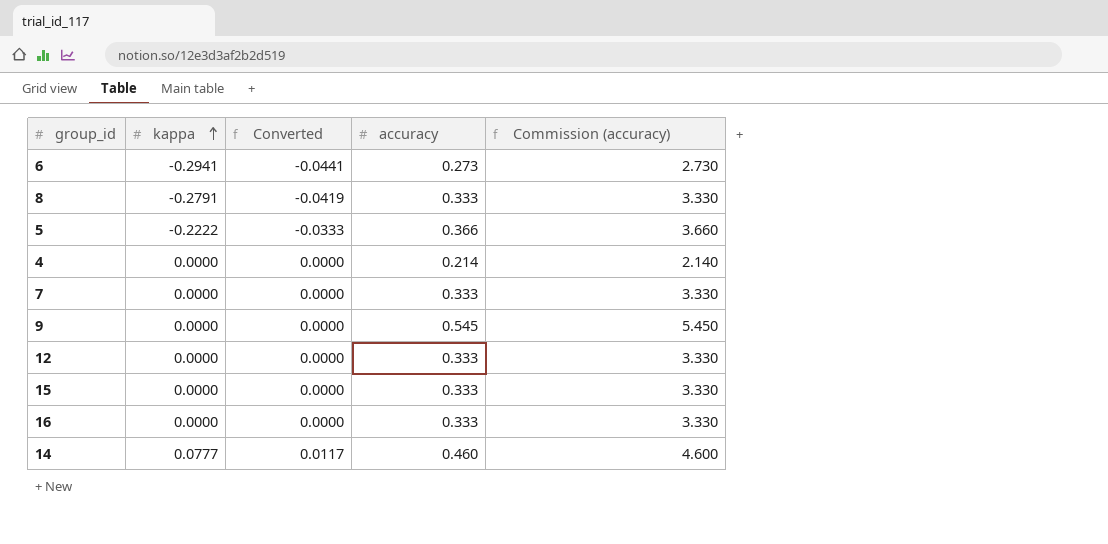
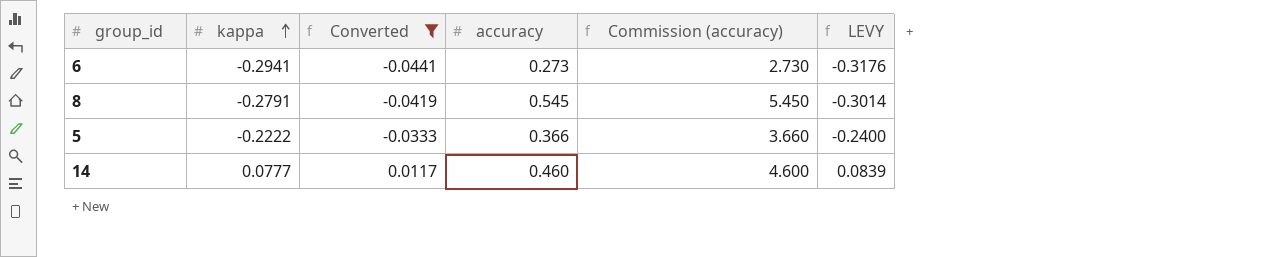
filter: none -> Converted != 0.0000
column LEVY | formula: none -> [kappa] * 1.08
8 | accuracy: 0.333 -> 0.545
8 | Commission (accuracy): 3.330 -> 5.450

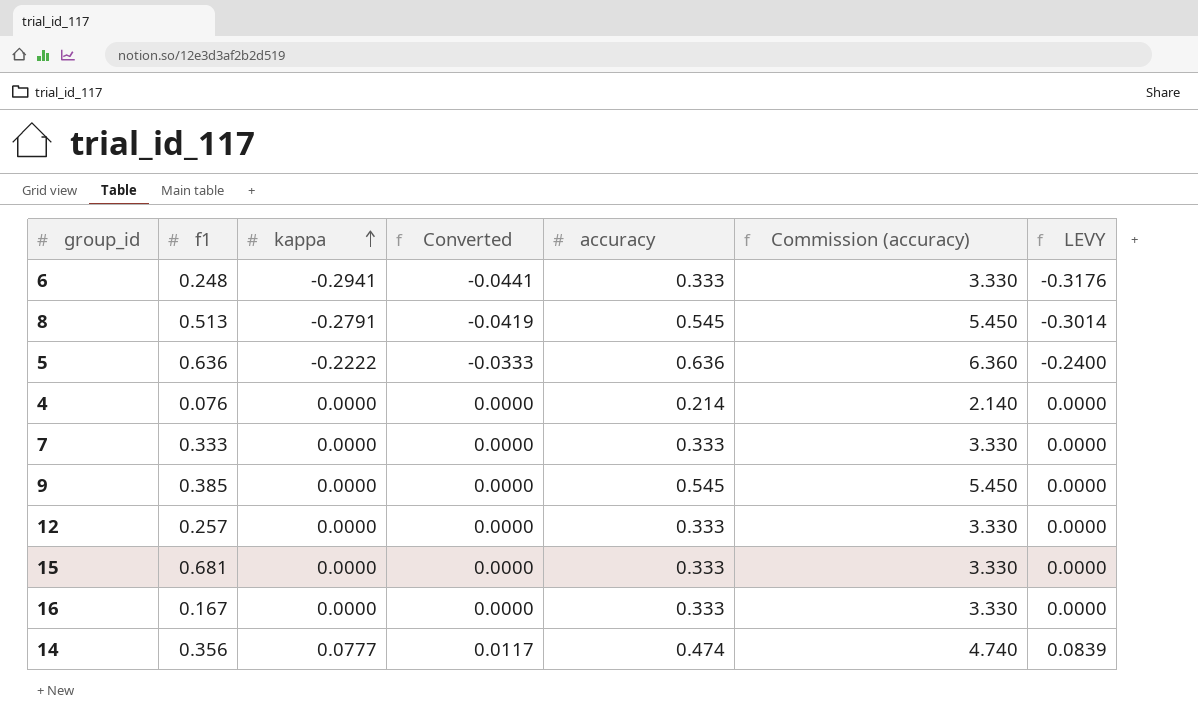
filter: Converted != 0.0000 -> none
column f1 | position: none -> 2
6 | accuracy: 0.273 -> 0.333
6 | Commission (accuracy): 2.730 -> 3.330
5 | accuracy: 0.366 -> 0.636
5 | Commission (accuracy): 3.660 -> 6.360
14 | accuracy: 0.460 -> 0.474
14 | Commission (accuracy): 4.600 -> 4.740

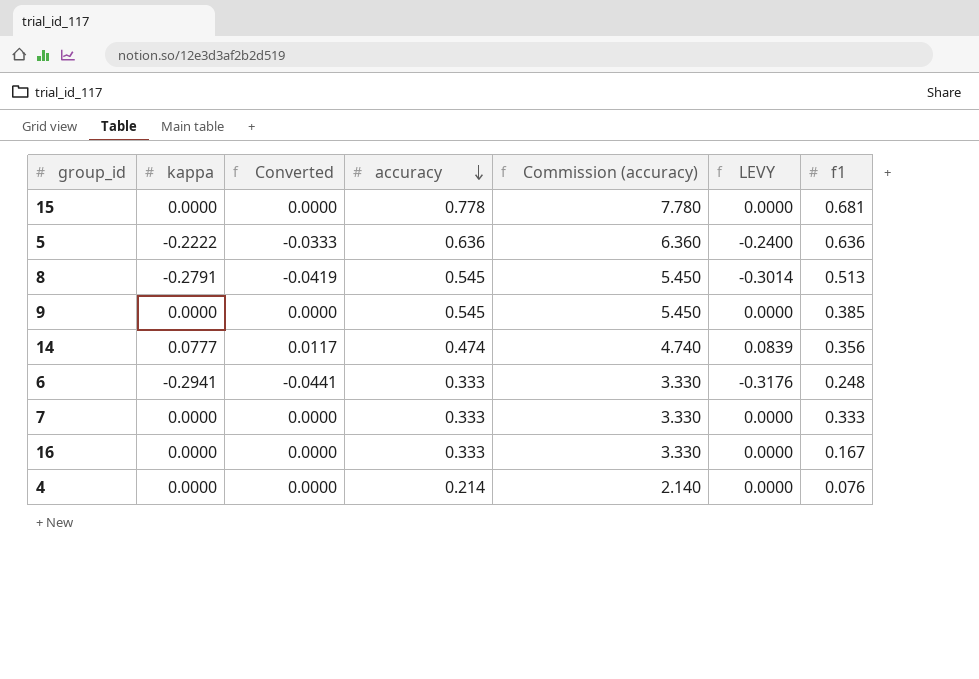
row order: kappa ascending -> accuracy descending
column f1 | position: 2 -> 7
row 12: 0.257 | 0.0000 | 0.0000 | 0.333 | 3.330 | 0.0000 -> none
15 | accuracy: 0.333 -> 0.778
15 | Commission (accuracy): 3.330 -> 7.780

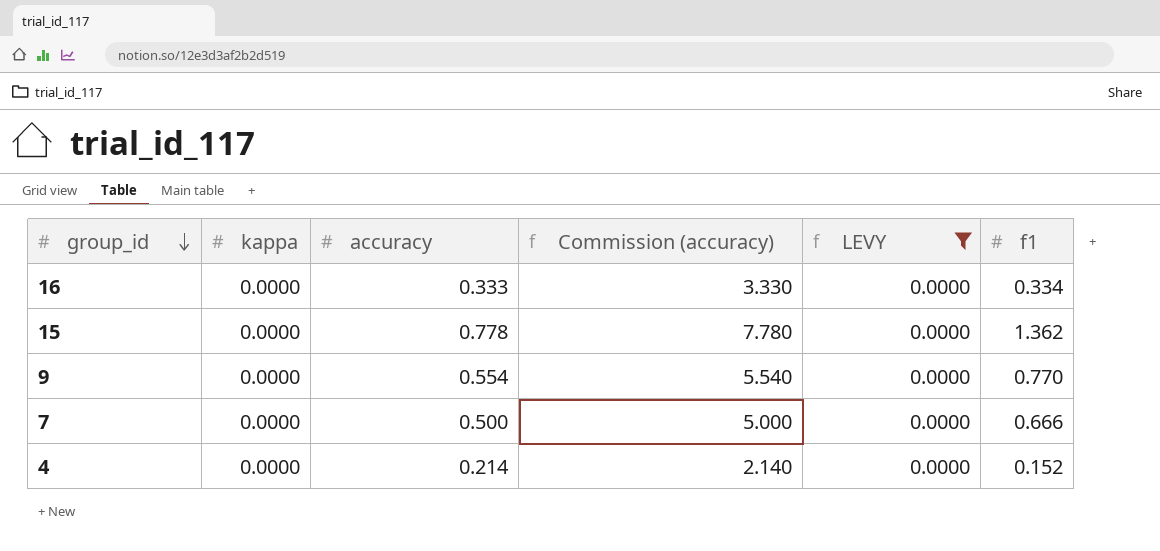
filter: none -> LEVY = 0.0000
row order: accuracy descending -> group_id descending
column Converted | formula: [kappa] * 0.15 -> none
16 | f1: 0.167 -> 0.334
15 | f1: 0.681 -> 1.362
9 | accuracy: 0.545 -> 0.554
9 | Commission (accuracy): 5.450 -> 5.540
9 | f1: 0.385 -> 0.770
7 | accuracy: 0.333 -> 0.500
7 | Commission (accuracy): 3.330 -> 5.000
7 | f1: 0.333 -> 0.666
4 | f1: 0.076 -> 0.152

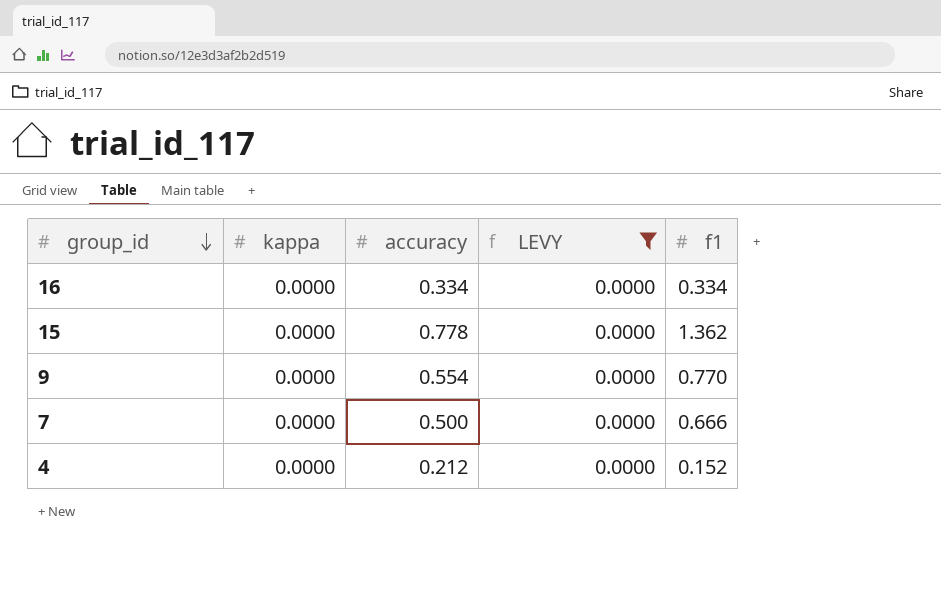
column Commission (accuracy) | formula: [accuracy] * 10 -> none
16 | accuracy: 0.333 -> 0.334
4 | accuracy: 0.214 -> 0.212

